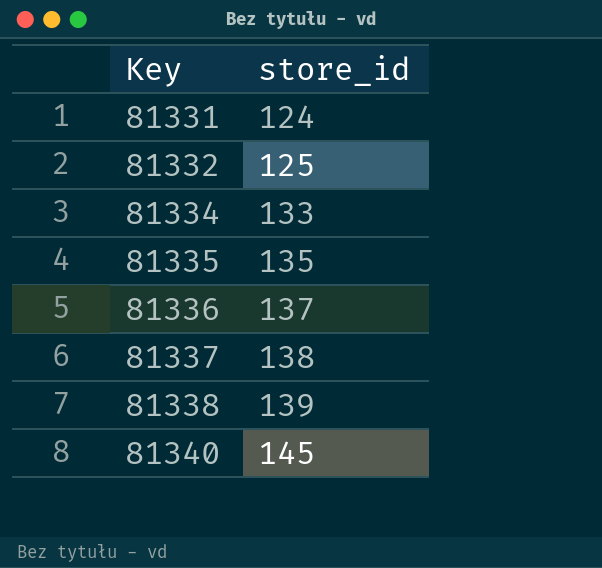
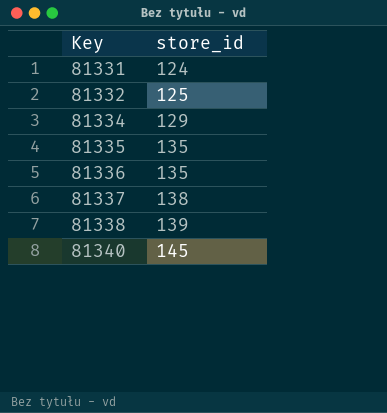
81334 | store_id: 133 -> 129
81336 | store_id: 137 -> 135

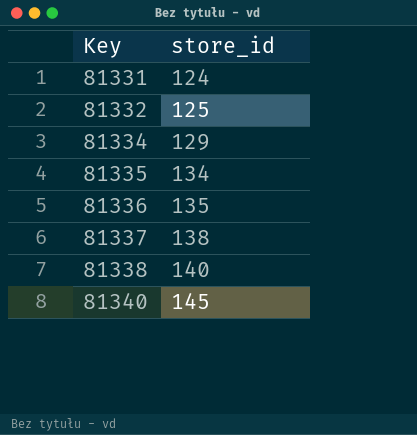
81335 | store_id: 135 -> 134
81338 | store_id: 139 -> 140

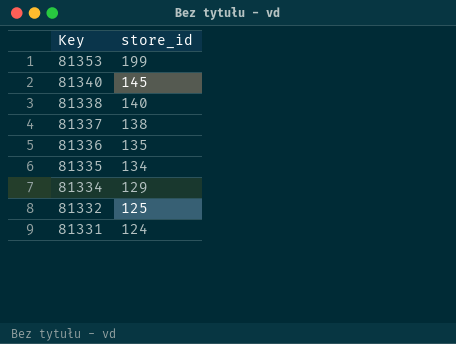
row order: Key ascending -> Key descending
row 81353: none -> 199

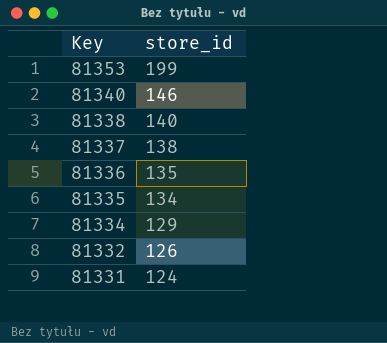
81340 | store_id: 145 -> 146
81332 | store_id: 125 -> 126

